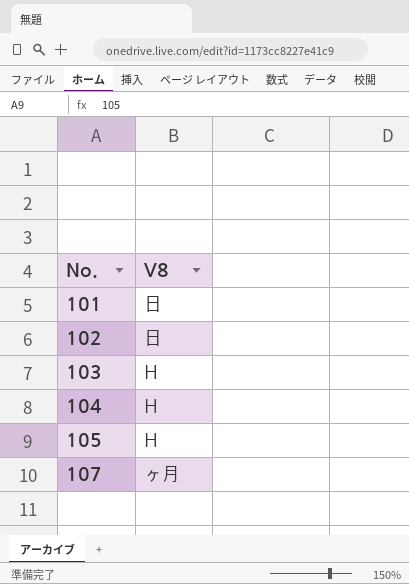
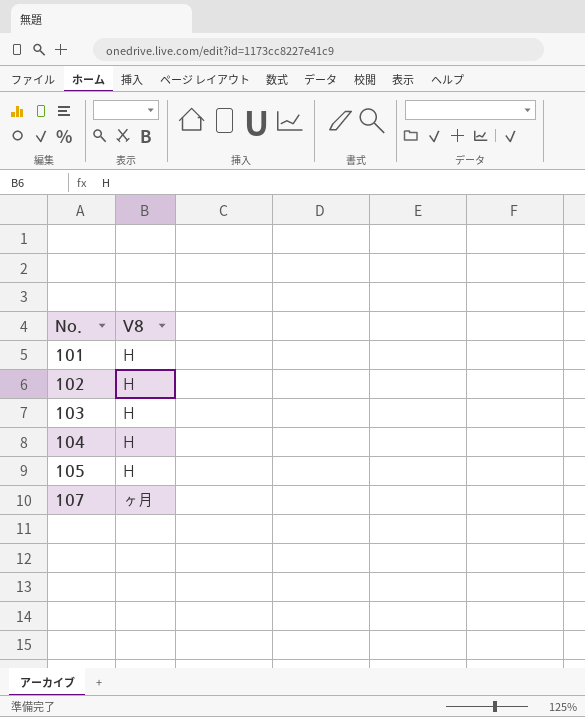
101 | V8: 日 -> H
102 | V8: 日 -> H

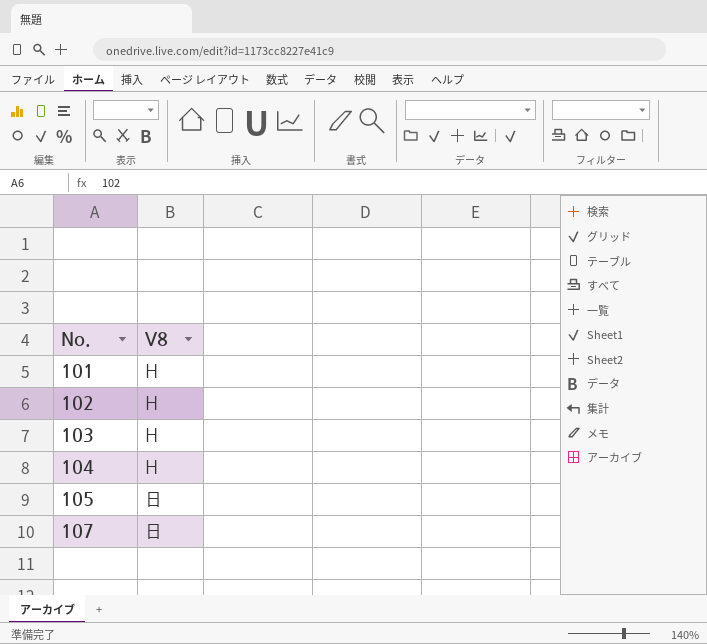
105 | V8: H -> 日
107 | V8: ヶ月 -> 日

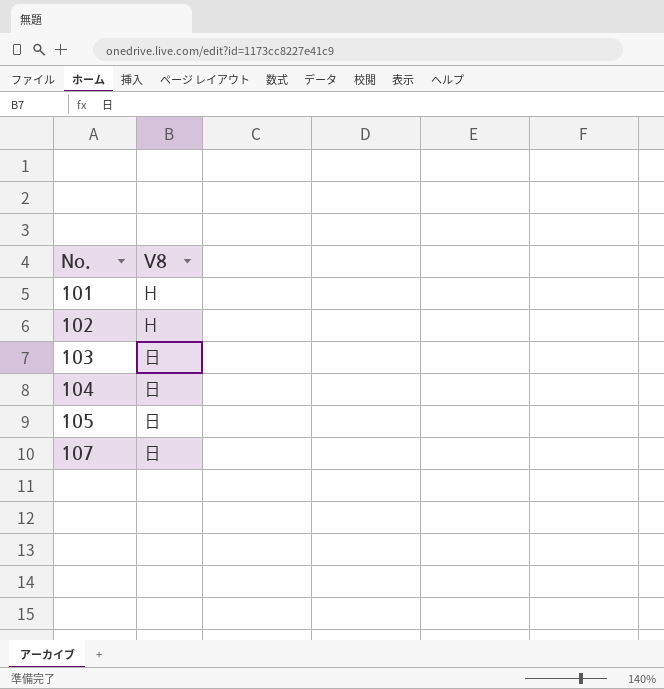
103 | V8: H -> 日
104 | V8: H -> 日

